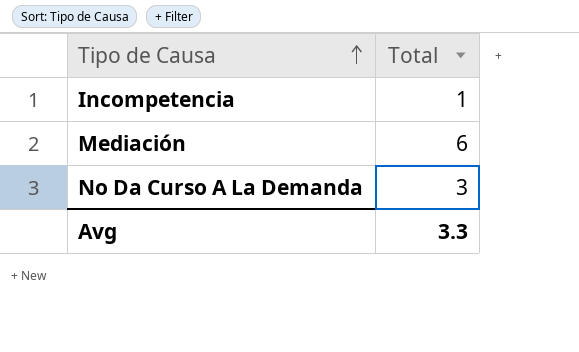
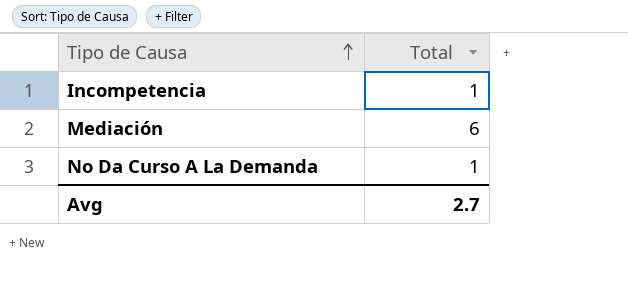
No Da Curso A La Demanda | Total: 3 -> 1
Avg | Total: 3.3 -> 2.7

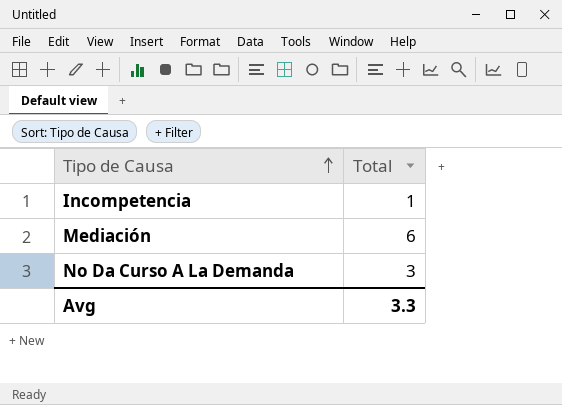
No Da Curso A La Demanda | Total: 1 -> 3
Avg | Total: 2.7 -> 3.3

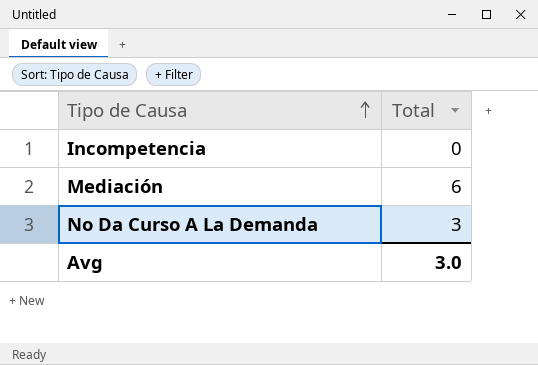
Incompetencia | Total: 1 -> 0
Avg | Total: 3.3 -> 3.0

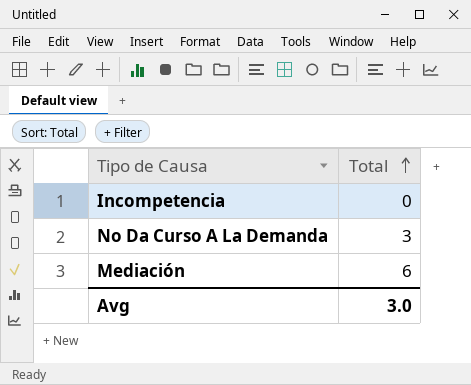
row order: Tipo de Causa ascending -> Total ascending

